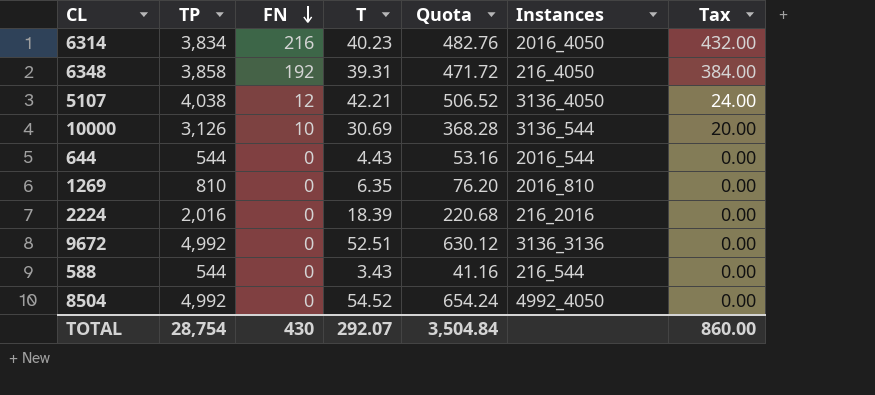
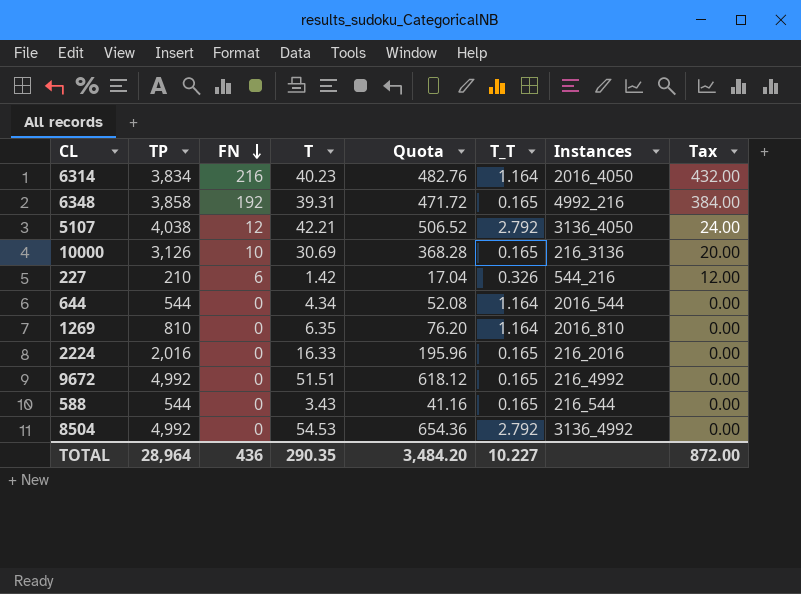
column T_T | position: none -> 6
6348 | Instances: 216_4050 -> 4992_216
10000 | Instances: 3136_544 -> 216_3136
row 227: none -> 210 | 6 | 1.42 | 17.04 | 0.326 | 544_216 | 12.00
644 | T: 4.43 -> 4.34
644 | Quota: 53.16 -> 52.08
2224 | T: 18.39 -> 16.33
2224 | Quota: 220.68 -> 195.96
9672 | T: 52.51 -> 51.51
9672 | Quota: 630.12 -> 618.12
9672 | Instances: 3136_3136 -> 216_4992
8504 | T: 54.52 -> 54.53
8504 | Quota: 654.24 -> 654.36
8504 | Instances: 4992_4050 -> 3136_4992
TOTAL | TP: 28,754 -> 28,964
TOTAL | FN: 430 -> 436
TOTAL | T: 292.07 -> 290.35
TOTAL | Quota: 3,504.84 -> 3,484.20
TOTAL | Tax: 860.00 -> 872.00

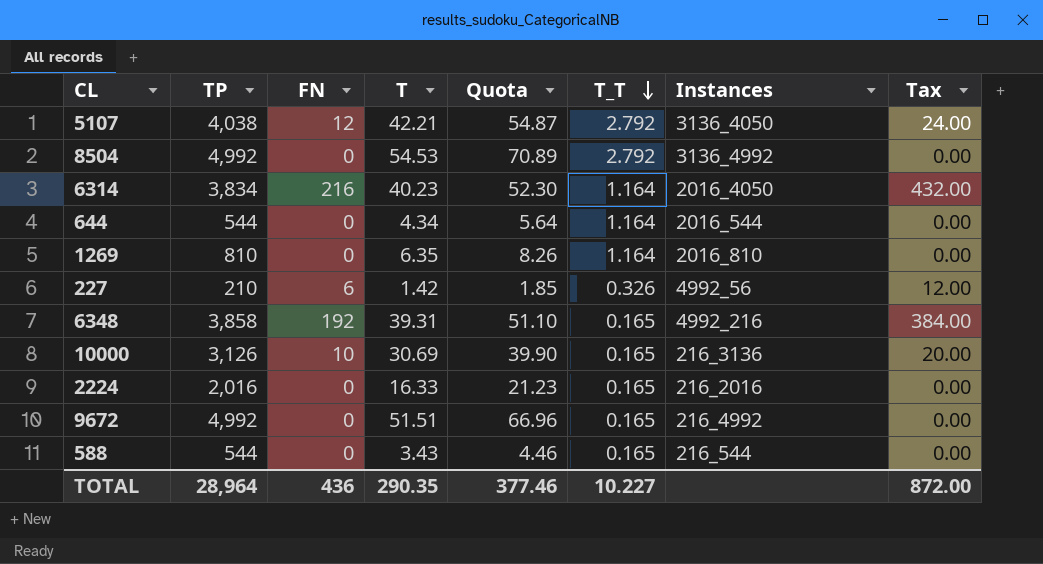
row order: FN descending -> T_T descending
column Quota | formula: [T] * 12 -> [T] * 1.3
227 | Instances: 544_216 -> 4992_56
TOTAL | Quota: 3,484.20 -> 377.46

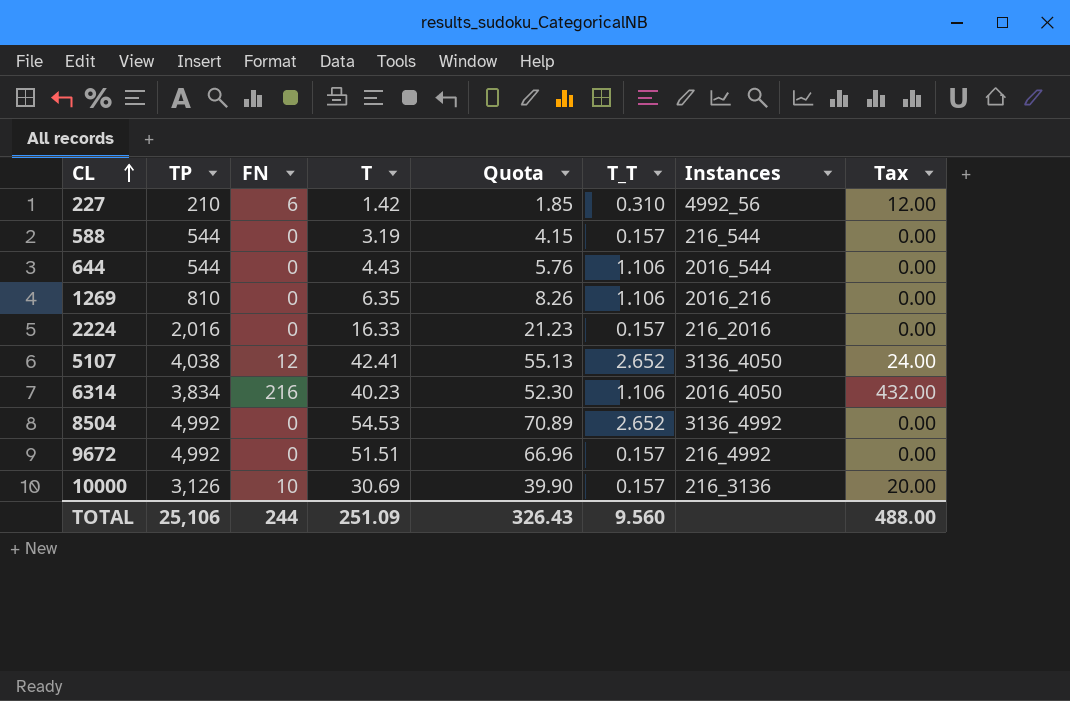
row order: T_T descending -> CL ascending
row 6348: 3,858 | 192 | 39.31 | 51.10 | 0.165 | 4992_216 | 384.00 -> none
227 | T_T: 0.326 -> 0.310
588 | T: 3.43 -> 3.19
588 | Quota: 4.46 -> 4.15
588 | T_T: 0.165 -> 0.157
644 | T: 4.34 -> 4.43
644 | Quota: 5.64 -> 5.76
644 | T_T: 1.164 -> 1.106
1269 | T_T: 1.164 -> 1.106
1269 | Instances: 2016_810 -> 2016_216
2224 | T_T: 0.165 -> 0.157
5107 | T: 42.21 -> 42.41
5107 | Quota: 54.87 -> 55.13
5107 | T_T: 2.792 -> 2.652
6314 | T_T: 1.164 -> 1.106
8504 | T_T: 2.792 -> 2.652
9672 | T_T: 0.165 -> 0.157
10000 | T_T: 0.165 -> 0.157
TOTAL | TP: 28,964 -> 25,106
TOTAL | FN: 436 -> 244
TOTAL | T: 290.35 -> 251.09
TOTAL | Quota: 377.46 -> 326.43
TOTAL | T_T: 10.227 -> 9.560
TOTAL | Tax: 872.00 -> 488.00

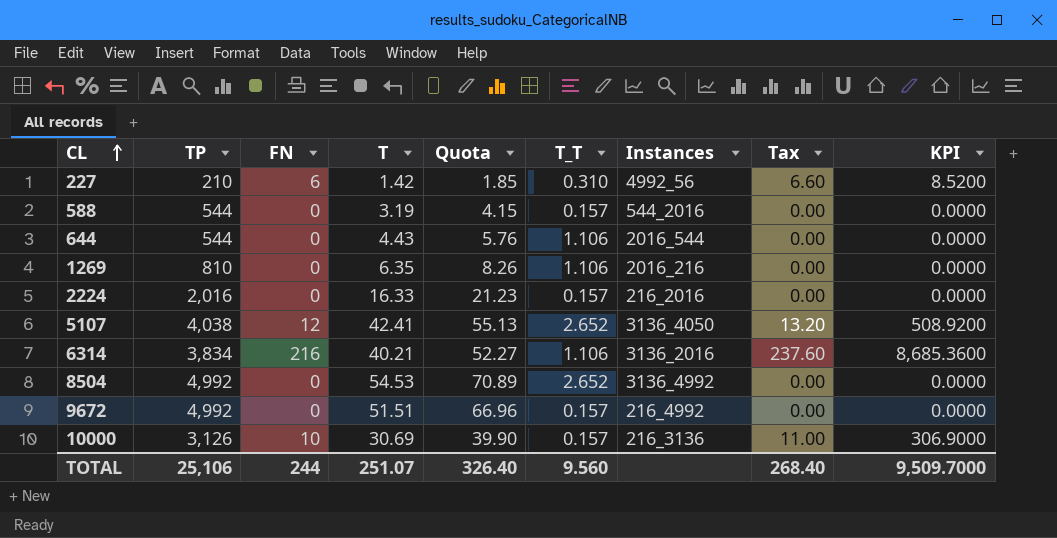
column Tax | formula: [FN] * 2 -> [FN] * 1.1
column KPI | formula: none -> [FN] * [T]
588 | Instances: 216_544 -> 544_2016
6314 | T: 40.23 -> 40.21
6314 | Quota: 52.30 -> 52.27
6314 | Instances: 2016_4050 -> 3136_2016
TOTAL | T: 251.09 -> 251.07
TOTAL | Quota: 326.43 -> 326.40
TOTAL | Tax: 488.00 -> 268.40

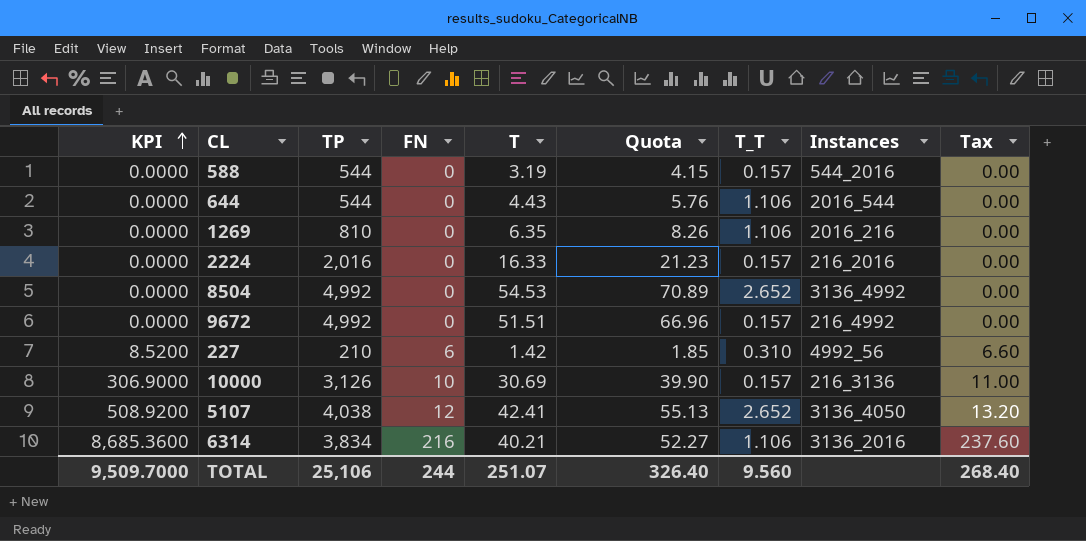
row order: CL ascending -> KPI ascending
column KPI | position: 9 -> 1

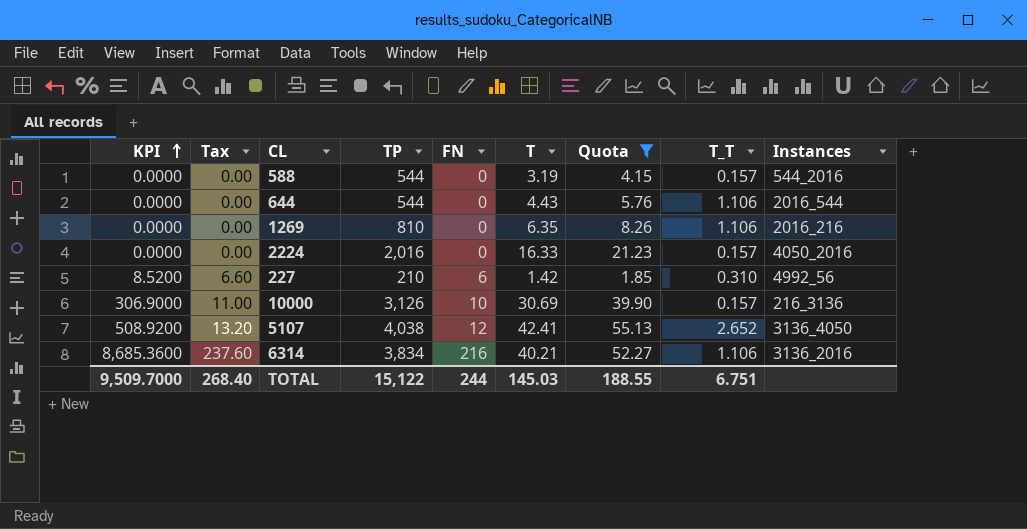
filter: none -> Quota <= 55.13
column Tax | position: 9 -> 2
2224 | Instances: 216_2016 -> 4050_2016
TOTAL | TP: 25,106 -> 15,122
TOTAL | T: 251.07 -> 145.03
TOTAL | Quota: 326.40 -> 188.55
TOTAL | T_T: 9.560 -> 6.751

